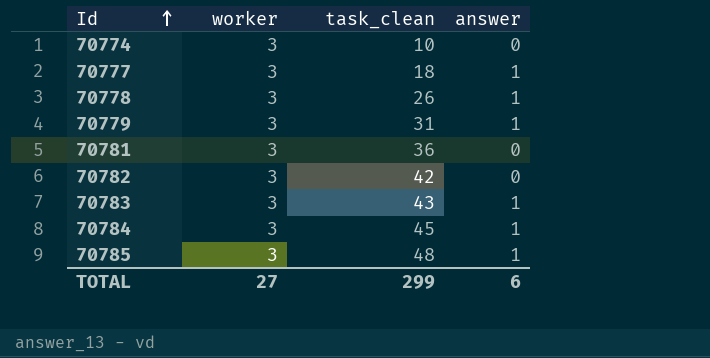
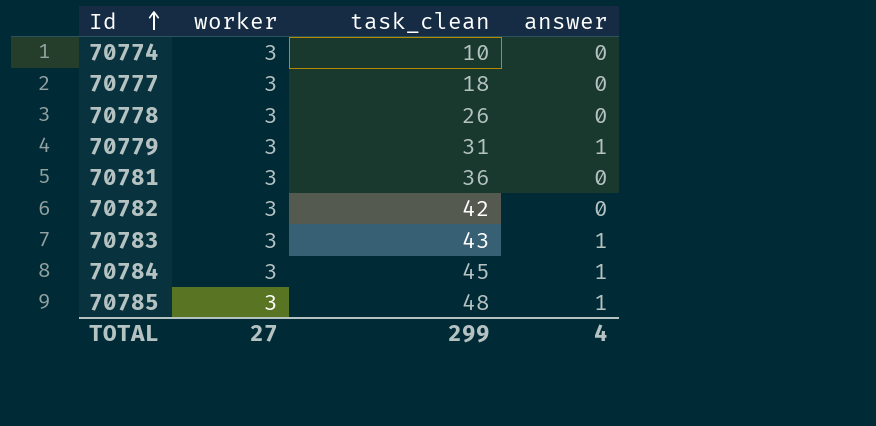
70777 | answer: 1 -> 0
70778 | answer: 1 -> 0
TOTAL | answer: 6 -> 4

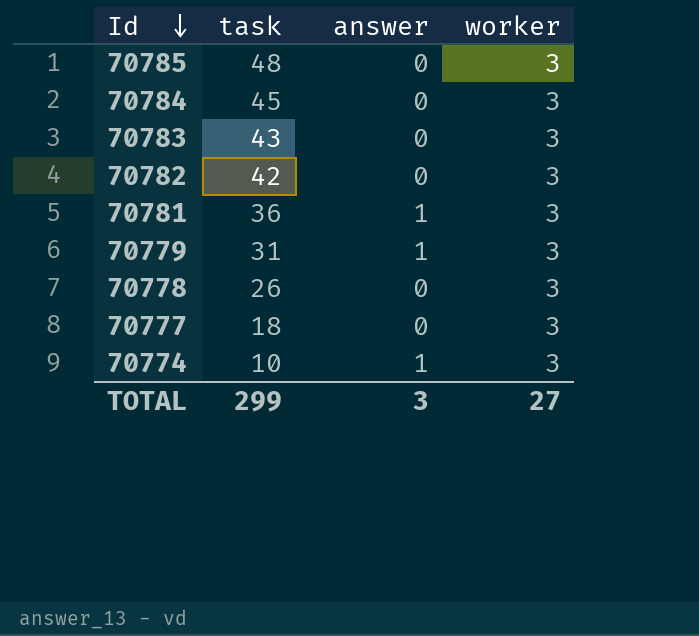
row order: Id ascending -> Id descending
column name: task_clean -> task
column worker | position: 2 -> 4
70785 | answer: 1 -> 0
70784 | answer: 1 -> 0
70783 | answer: 1 -> 0
70781 | answer: 0 -> 1
70774 | answer: 0 -> 1
TOTAL | answer: 4 -> 3

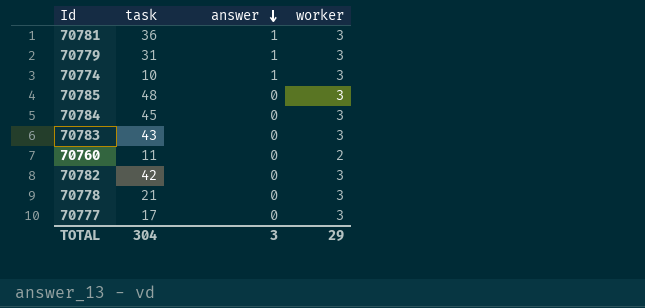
row order: Id descending -> answer descending
row 70760: none -> 11 | 0 | 2
70778 | task: 26 -> 21
70777 | task: 18 -> 17
TOTAL | task: 299 -> 304
TOTAL | worker: 27 -> 29

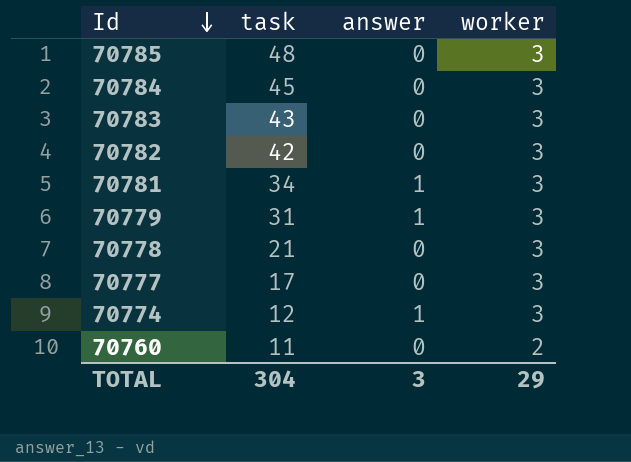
row order: answer descending -> Id descending
70781 | task: 36 -> 34
70774 | task: 10 -> 12

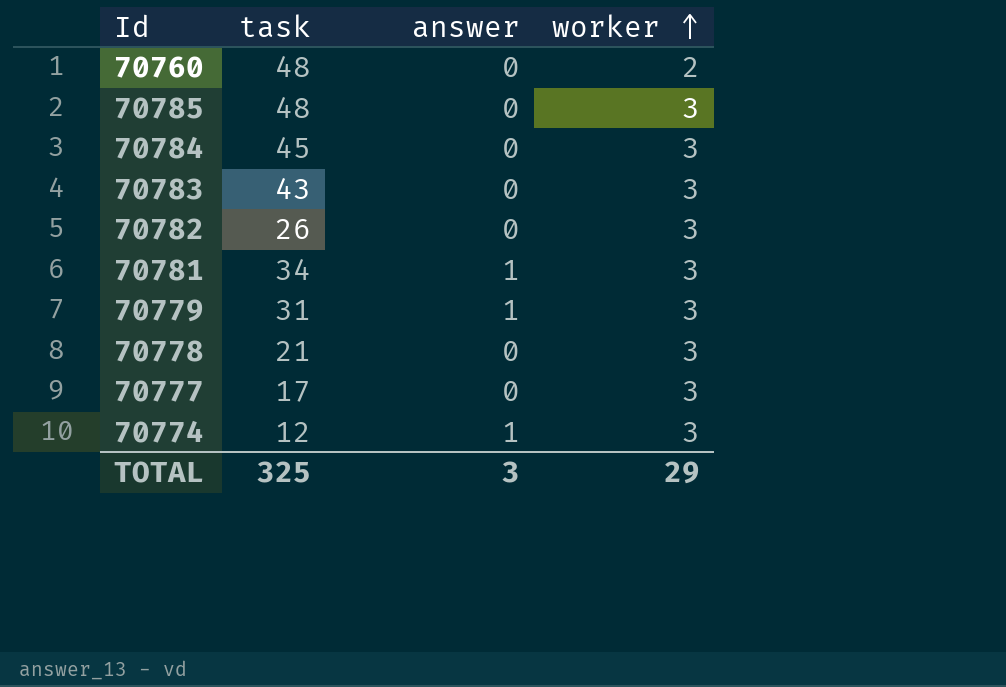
row order: Id descending -> worker ascending
70760 | task: 11 -> 48
70782 | task: 42 -> 26
TOTAL | task: 304 -> 325

